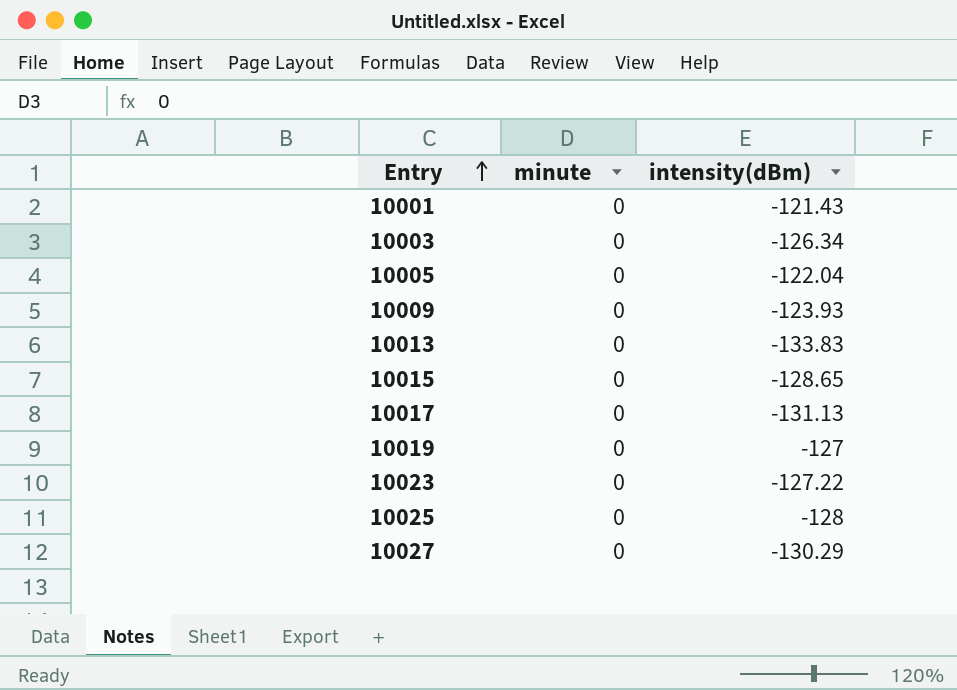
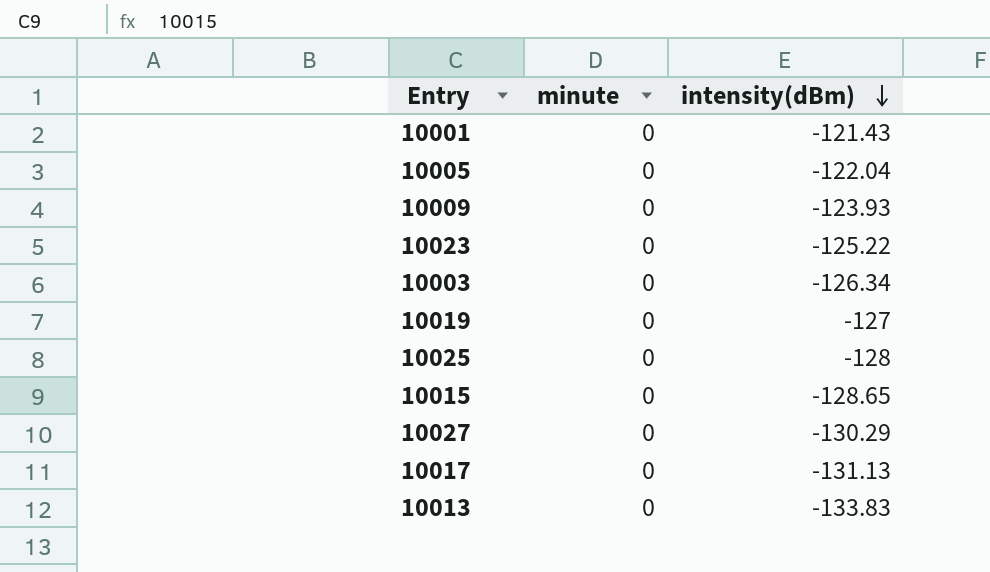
row order: Entry ascending -> intensity(dBm) descending
10023 | intensity(dBm): -127.22 -> -125.22

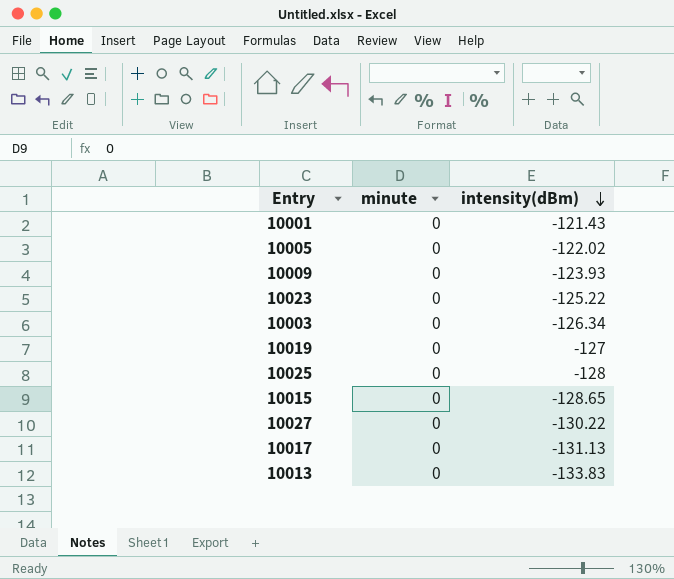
10005 | intensity(dBm): -122.04 -> -122.02
10027 | intensity(dBm): -130.29 -> -130.22

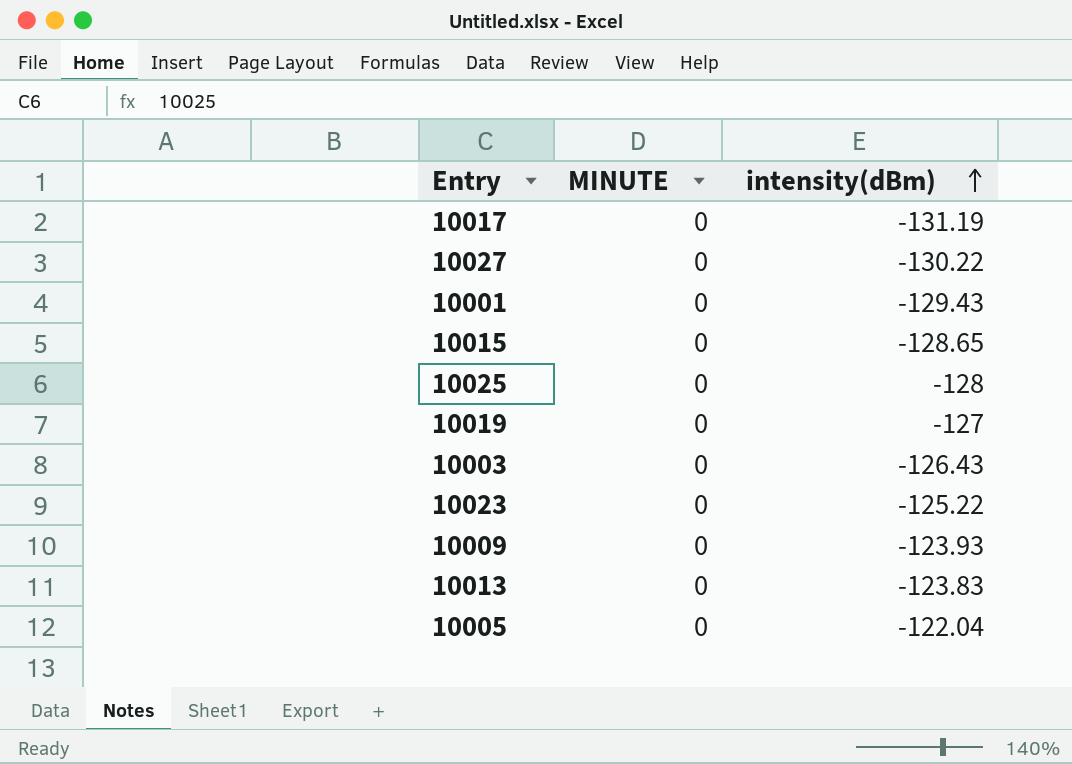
row order: intensity(dBm) descending -> intensity(dBm) ascending
column name: minute -> MINUTE
10017 | intensity(dBm): -131.13 -> -131.19
10001 | intensity(dBm): -121.43 -> -129.43
10003 | intensity(dBm): -126.34 -> -126.43
10013 | intensity(dBm): -133.83 -> -123.83
10005 | intensity(dBm): -122.02 -> -122.04

